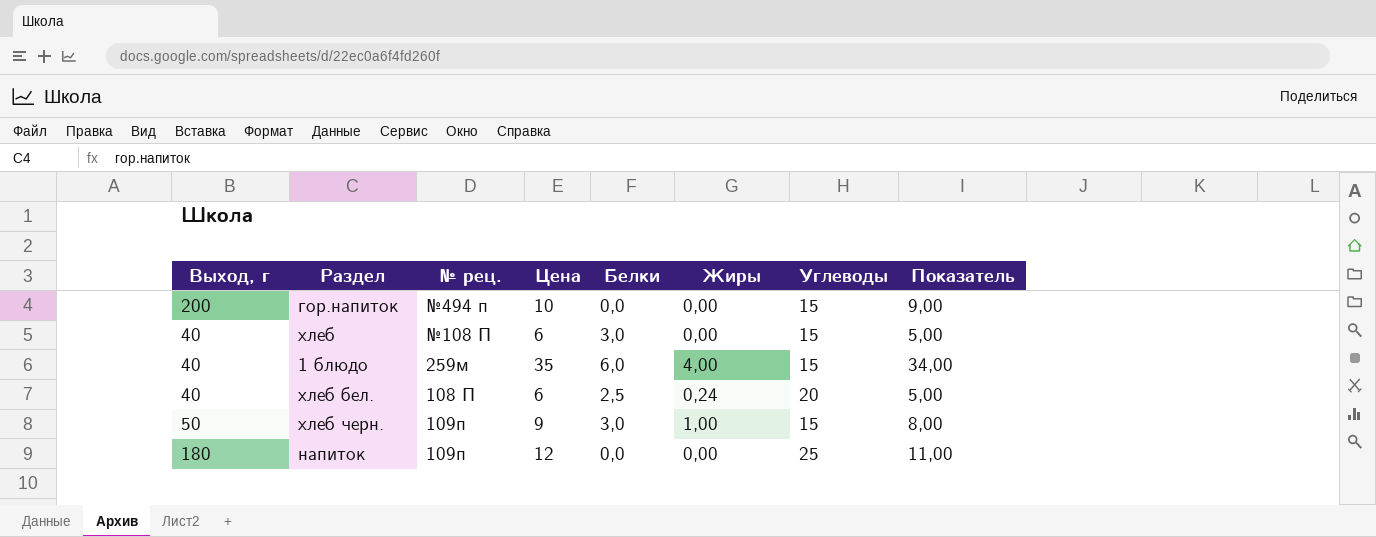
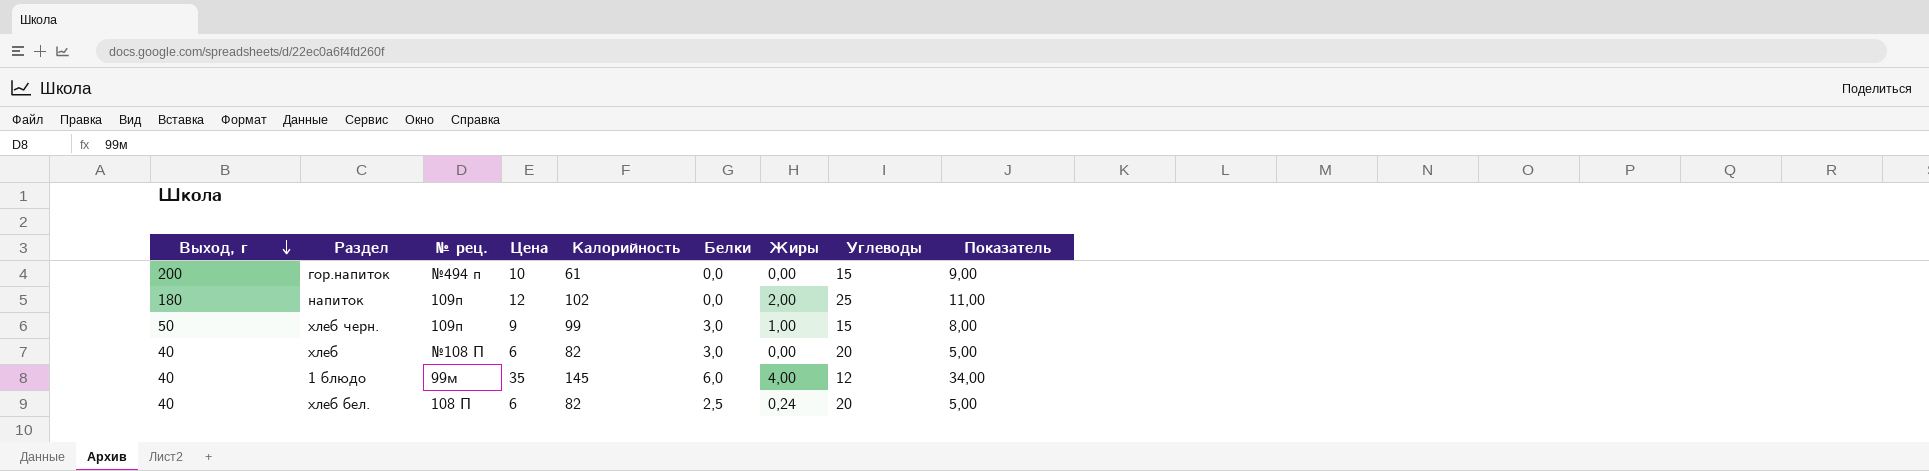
row order: none -> Выход, г descending
column Калорийность | position: none -> 5
напиток | Жиры: 0,00 -> 2,00
хлеб | Углеводы: 15 -> 20
1 блюдо | № рец.: 259м -> 99м
1 блюдо | Углеводы: 15 -> 12

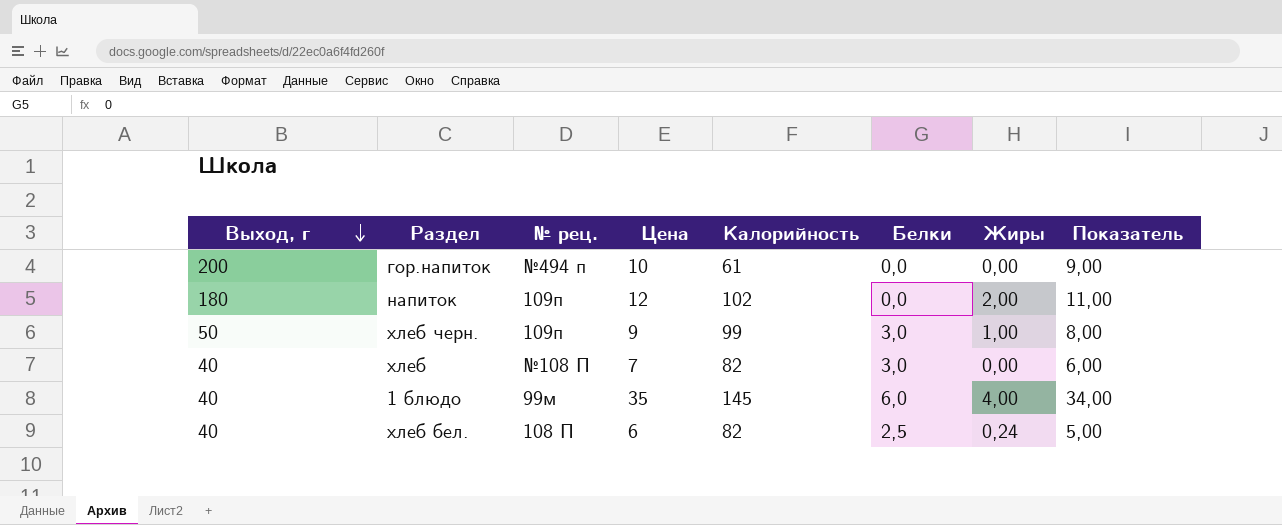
column Углеводы | position: 8 -> none
хлеб | Цена: 6 -> 7
хлеб | Показатель: 5,00 -> 6,00

